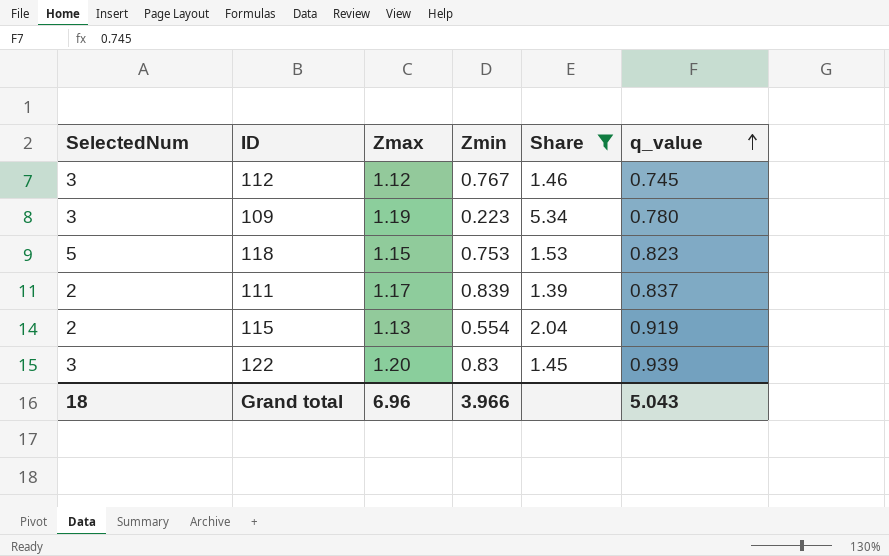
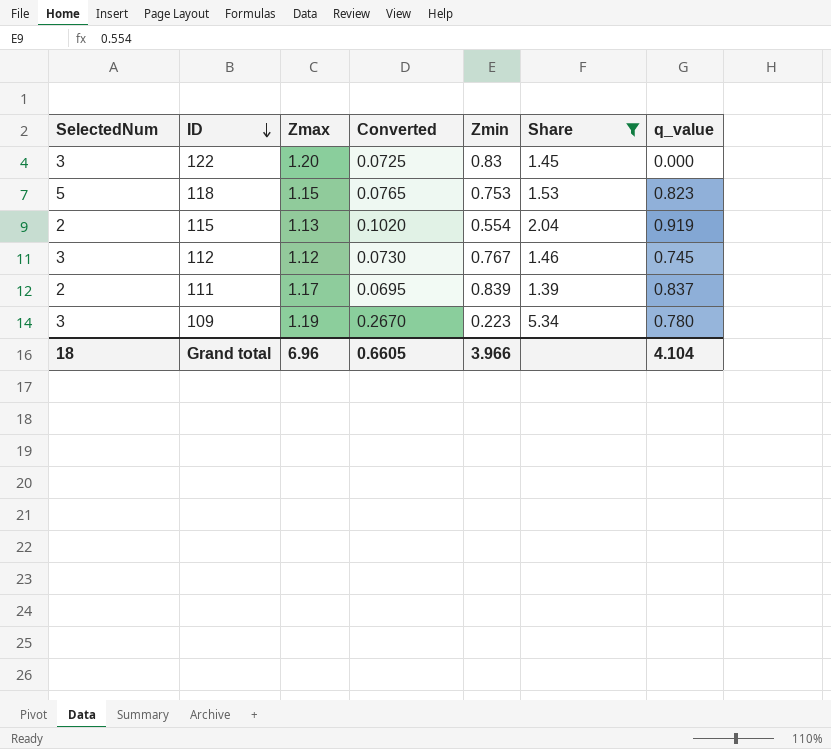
row order: q_value ascending -> ID descending
column Converted | formula: none -> [Share] * 0.05
122 | q_value: 0.939 -> 0.000
Grand total | q_value: 5.043 -> 4.104

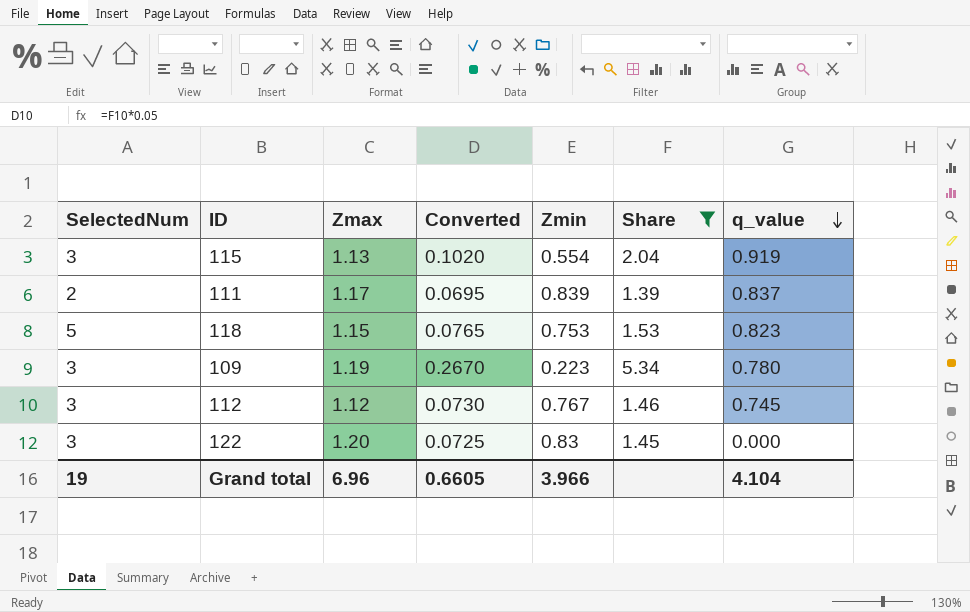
row order: ID descending -> q_value descending
115 | SelectedNum: 2 -> 3
Grand total | SelectedNum: 18 -> 19

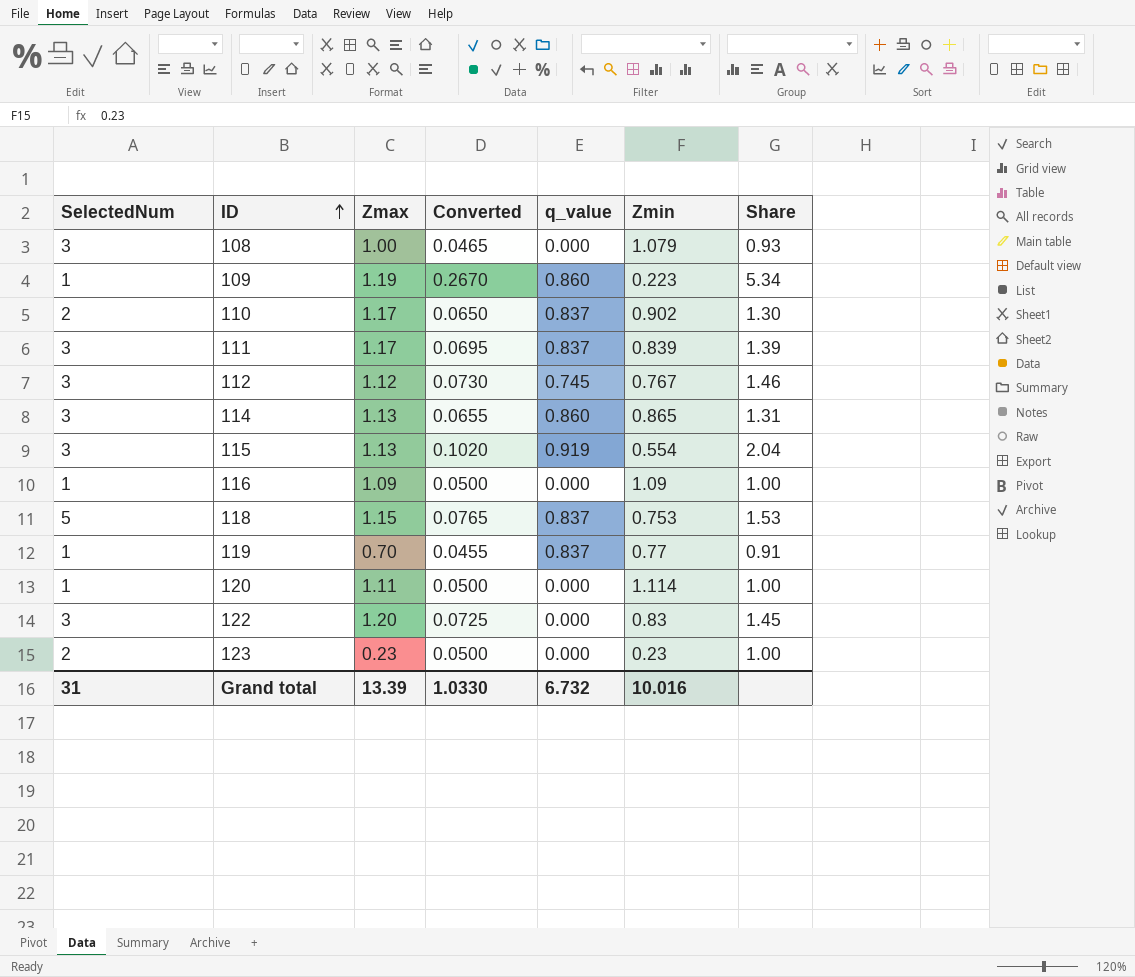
filter: Share >= 1.39 -> none
row order: q_value descending -> ID ascending
column q_value | position: 7 -> 5
109 | SelectedNum: 3 -> 1
109 | q_value: 0.780 -> 0.860
111 | SelectedNum: 2 -> 3
118 | q_value: 0.823 -> 0.837
Grand total | SelectedNum: 19 -> 31
Grand total | Zmax: 6.96 -> 13.39
Grand total | Converted: 0.6605 -> 1.0330
Grand total | q_value: 4.104 -> 6.732
Grand total | Zmin: 3.966 -> 10.016

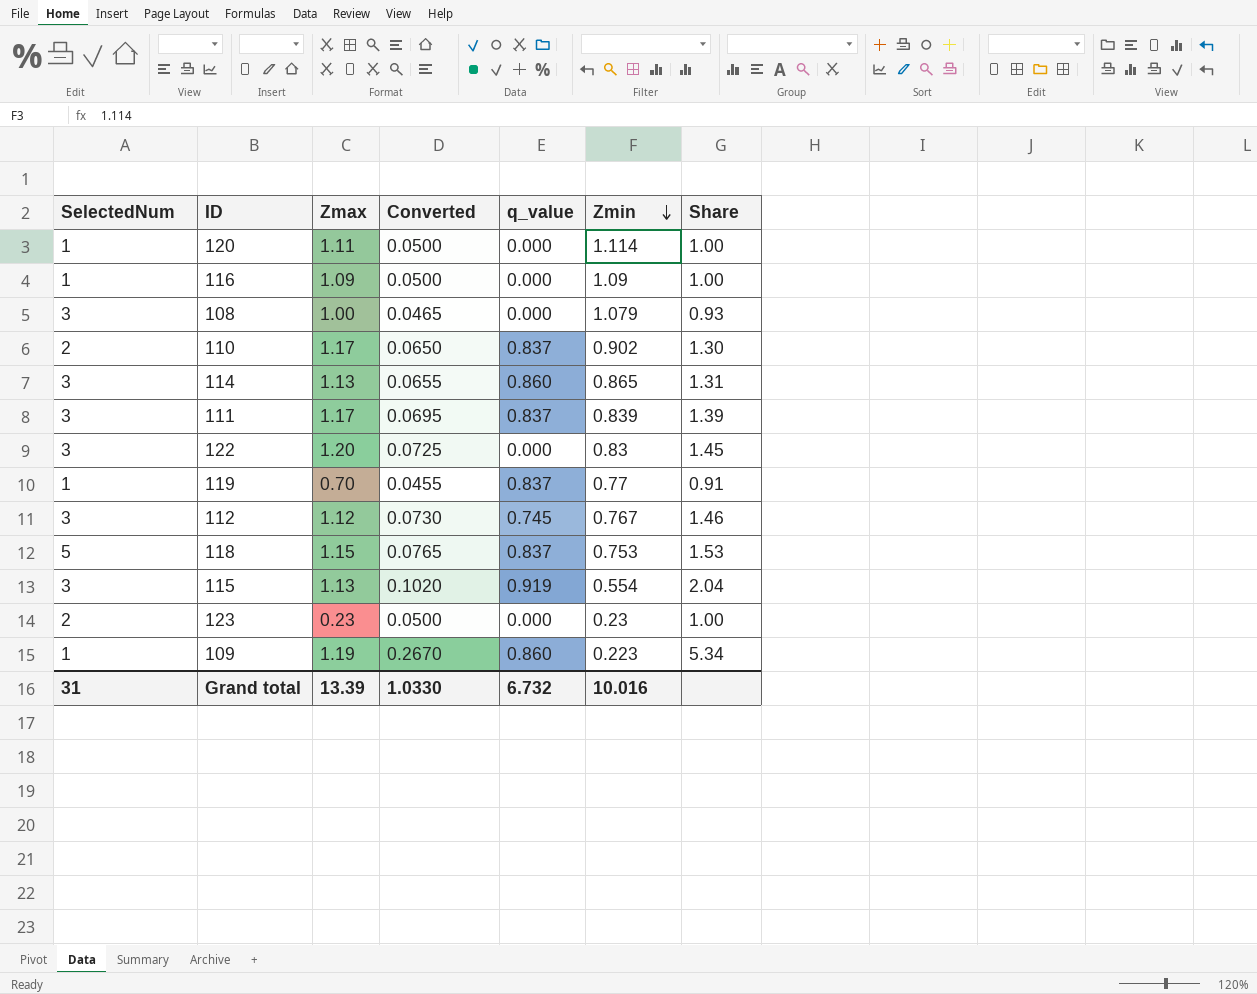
row order: ID ascending -> Zmin descending

